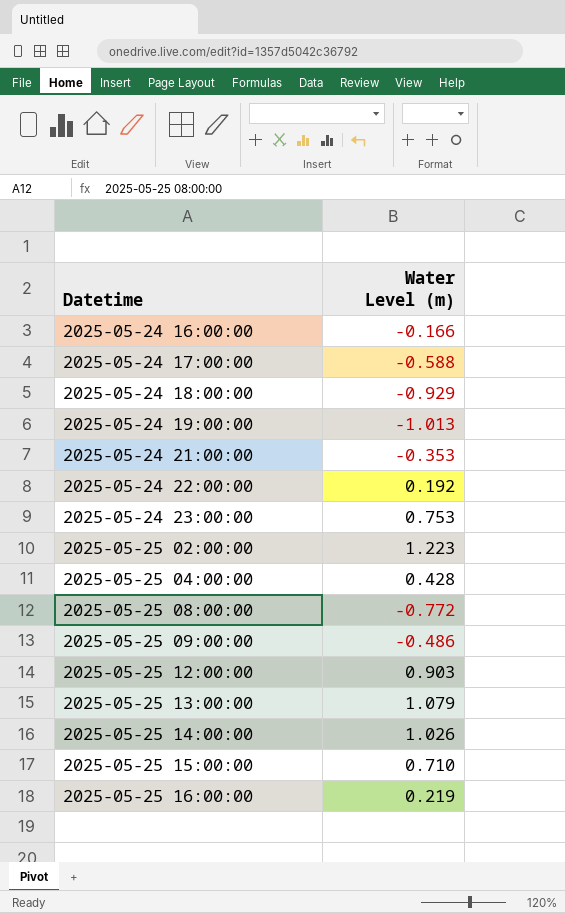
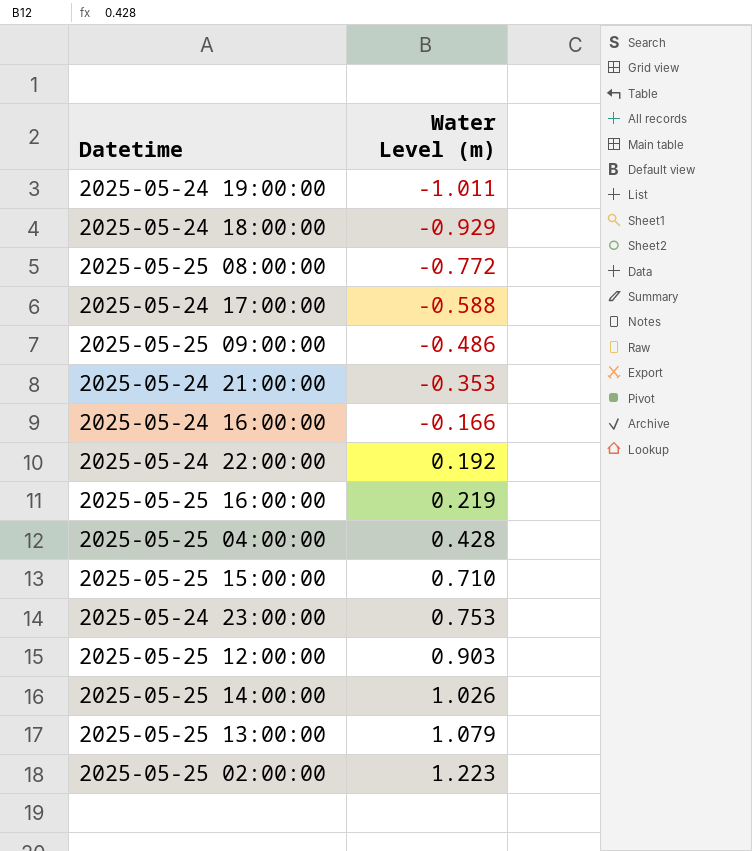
row order: Datetime ascending -> Water Level (m) ascending
2025-05-24 19:00:00 | Water Level (m): -1.013 -> -1.011

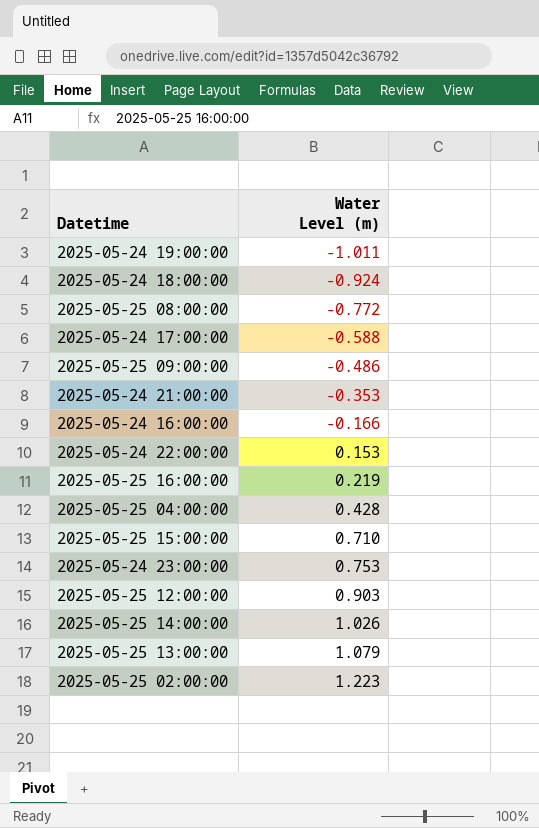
2025-05-24 18:00:00 | Water Level (m): -0.929 -> -0.924
2025-05-24 22:00:00 | Water Level (m): 0.192 -> 0.153

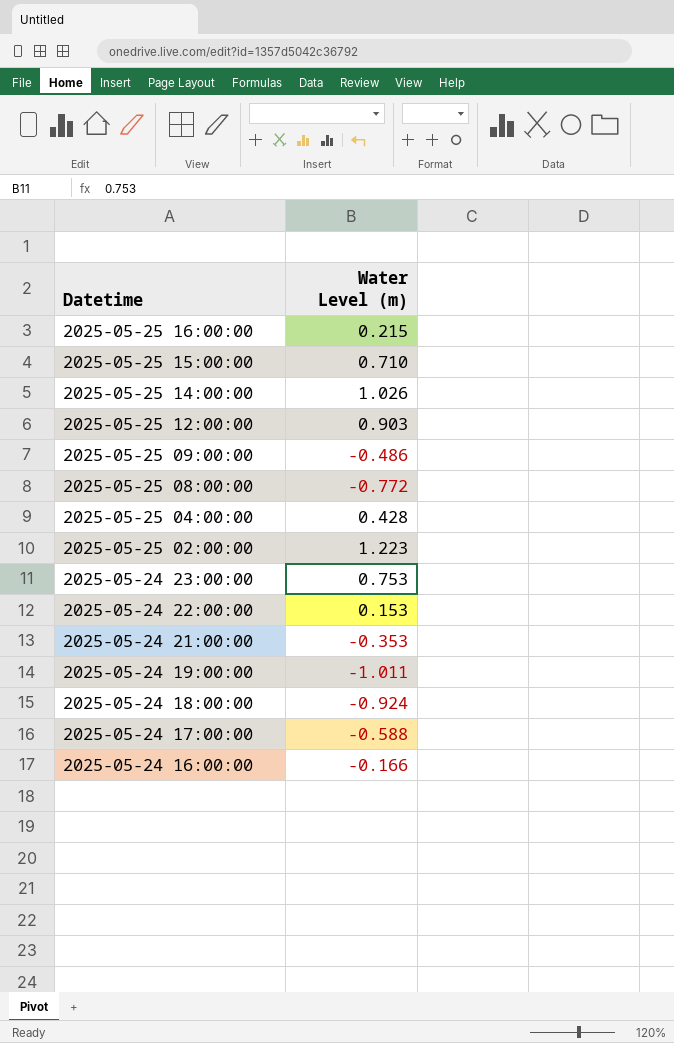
row order: Water Level (m) ascending -> Datetime descending
row 2025-05-25 13:00:00: 1.079 -> none
2025-05-25 16:00:00 | Water Level (m): 0.219 -> 0.215

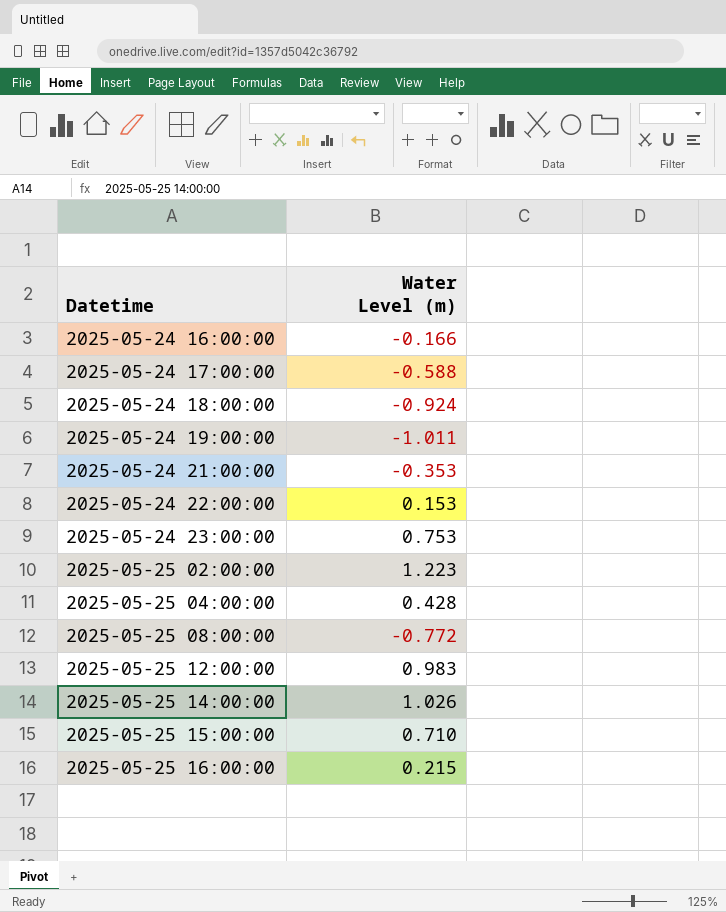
row order: Datetime descending -> Datetime ascending
row 2025-05-25 09:00:00: -0.486 -> none
2025-05-25 12:00:00 | Water Level (m): 0.903 -> 0.983

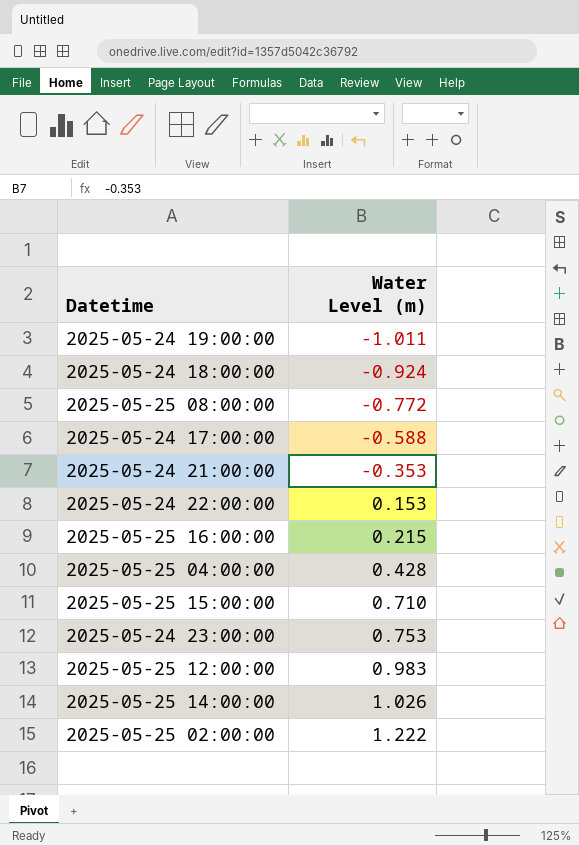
row order: Datetime ascending -> Water Level (m) ascending
row 2025-05-24 16:00:00: -0.166 -> none
2025-05-25 02:00:00 | Water Level (m): 1.223 -> 1.222

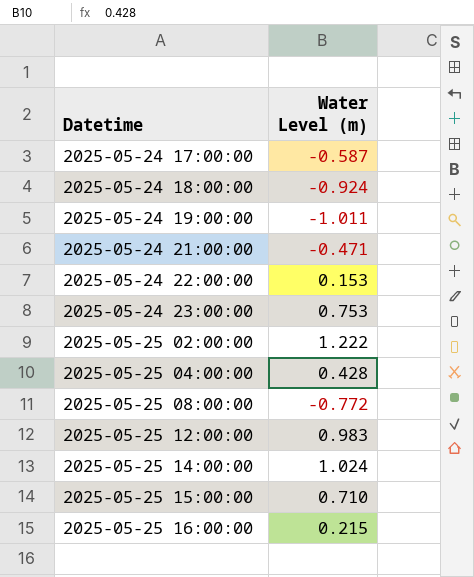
row order: Water Level (m) ascending -> Datetime ascending
2025-05-24 17:00:00 | Water Level (m): -0.588 -> -0.587
2025-05-24 21:00:00 | Water Level (m): -0.353 -> -0.471
2025-05-25 14:00:00 | Water Level (m): 1.026 -> 1.024

